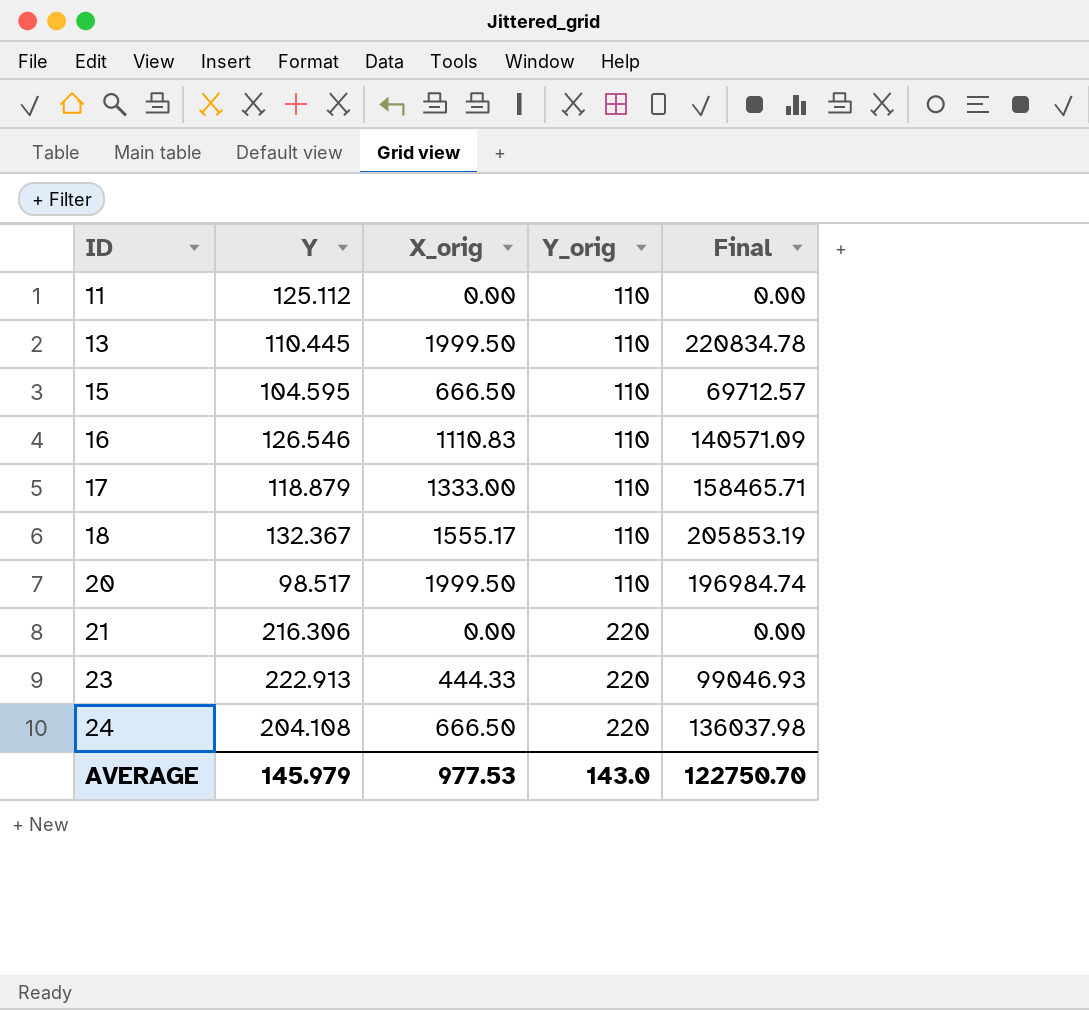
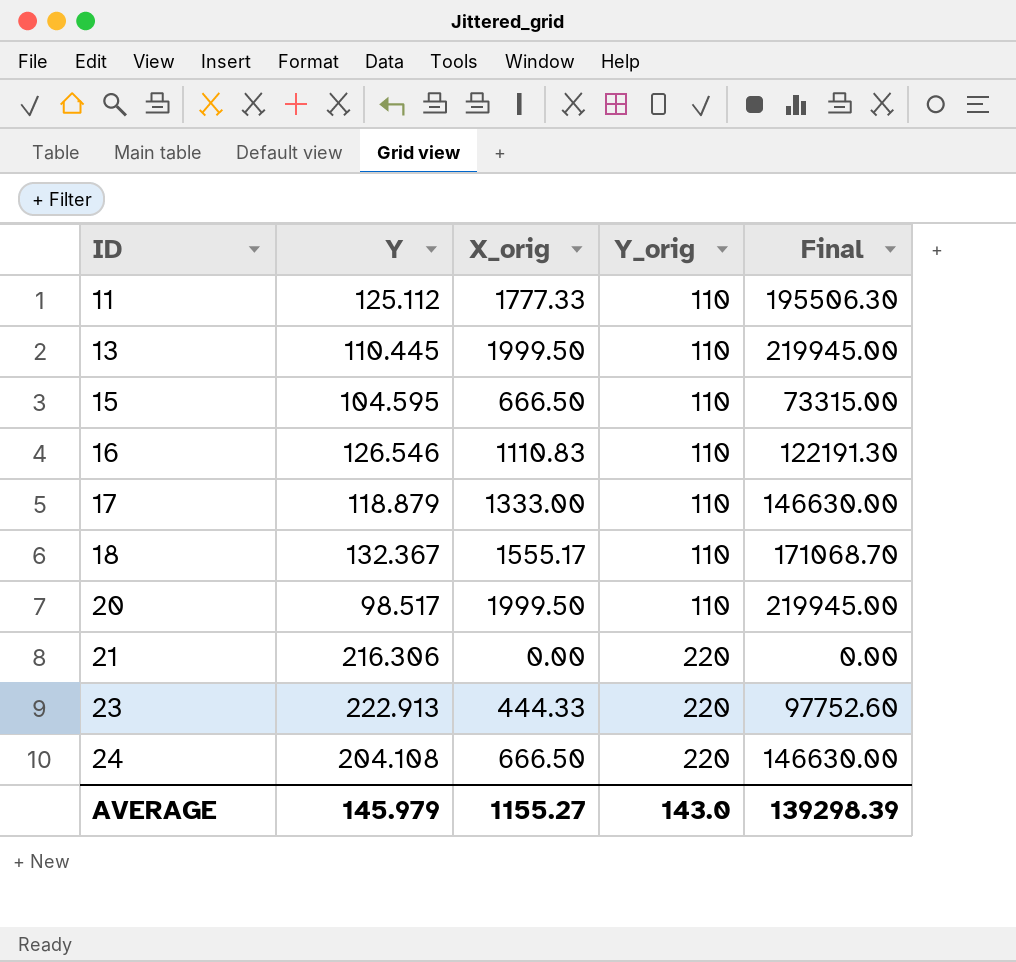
column Final | formula: [Y] * [X_orig] -> [X_orig] * [Y_orig]
11 | X_orig: 0.00 -> 1777.33
AVERAGE | X_orig: 977.53 -> 1155.27
AVERAGE | Final: 122750.70 -> 139298.39

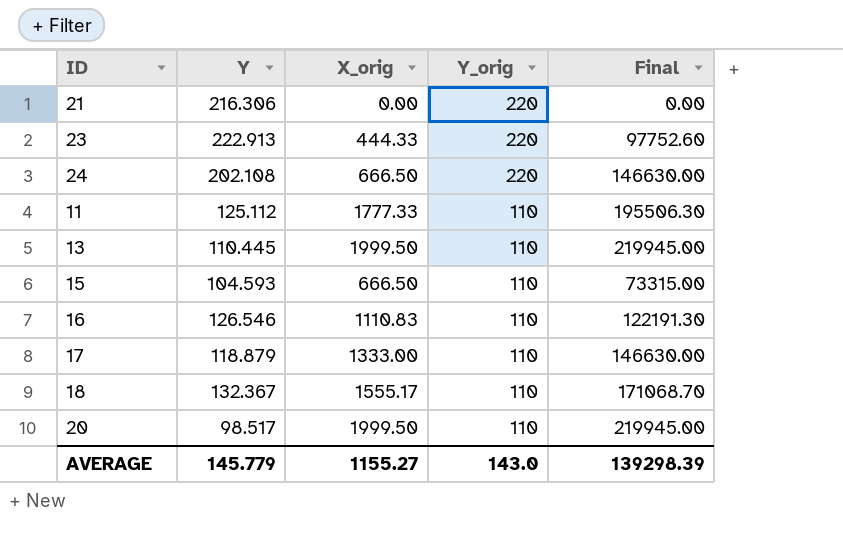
row order: ID ascending -> Y_orig descending
24 | Y: 204.108 -> 202.108
15 | Y: 104.595 -> 104.593
AVERAGE | Y: 145.979 -> 145.779

